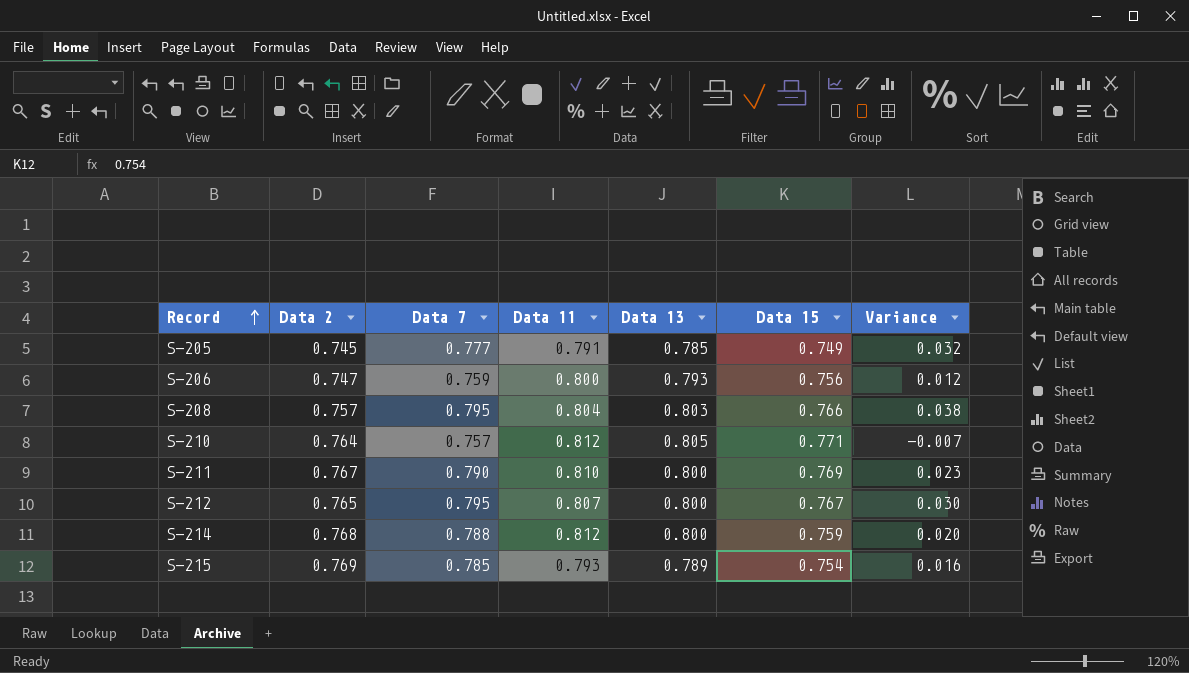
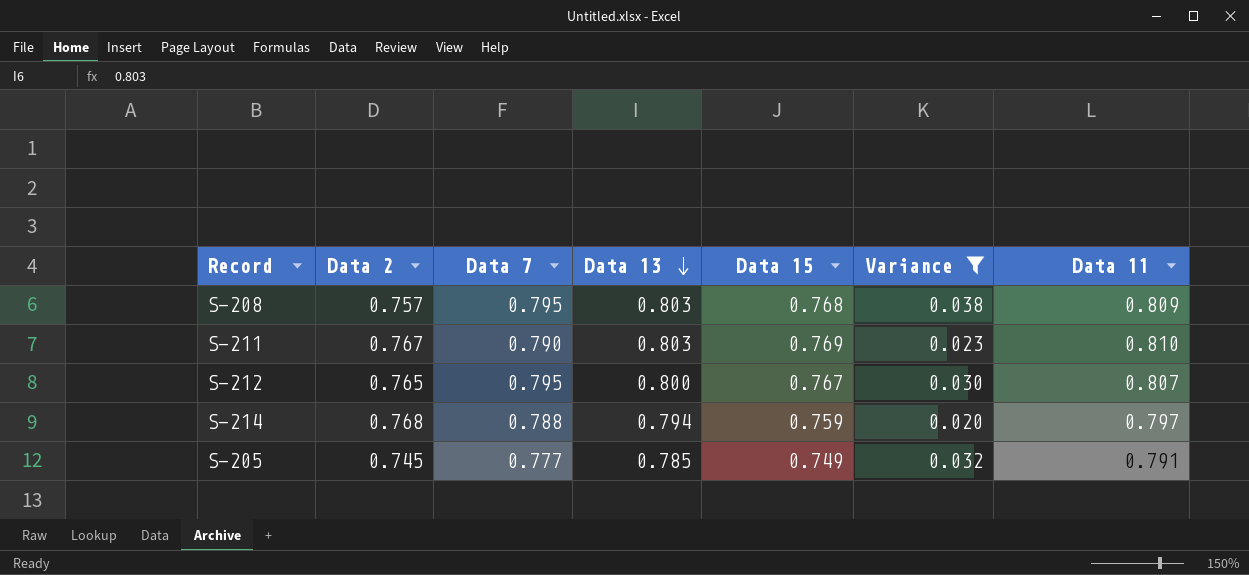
filter: none -> Variance >= 0.020
row order: Record ascending -> Data 13 descending
column Data 11 | position: 4 -> 7
S-208 | Data 15: 0.766 -> 0.768
S-208 | Data 11: 0.804 -> 0.809
S-211 | Data 13: 0.800 -> 0.803
S-214 | Data 13: 0.800 -> 0.794
S-214 | Data 11: 0.812 -> 0.797

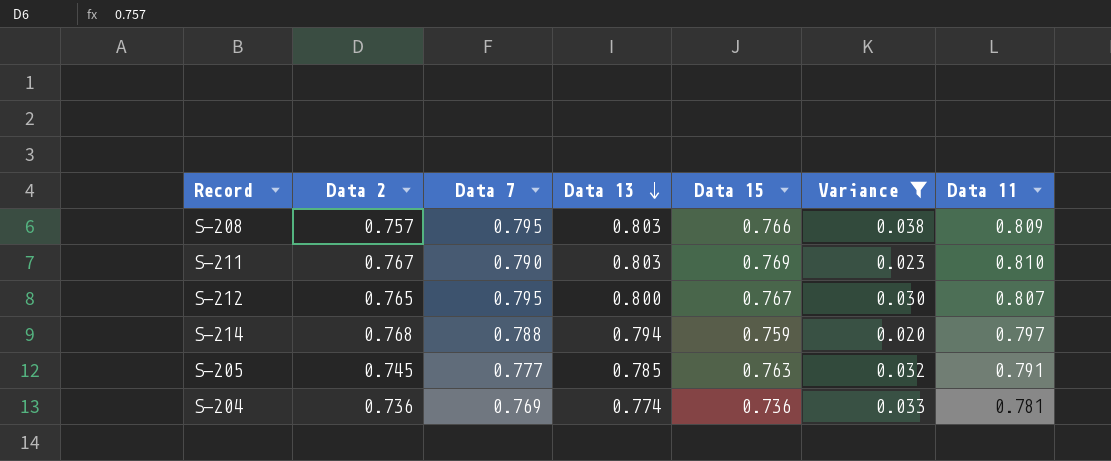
S-208 | Data 15: 0.768 -> 0.766
S-205 | Data 15: 0.749 -> 0.763
row S-204: none -> 0.736 | 0.769 | 0.774 | 0.736 | 0.033 | 0.781

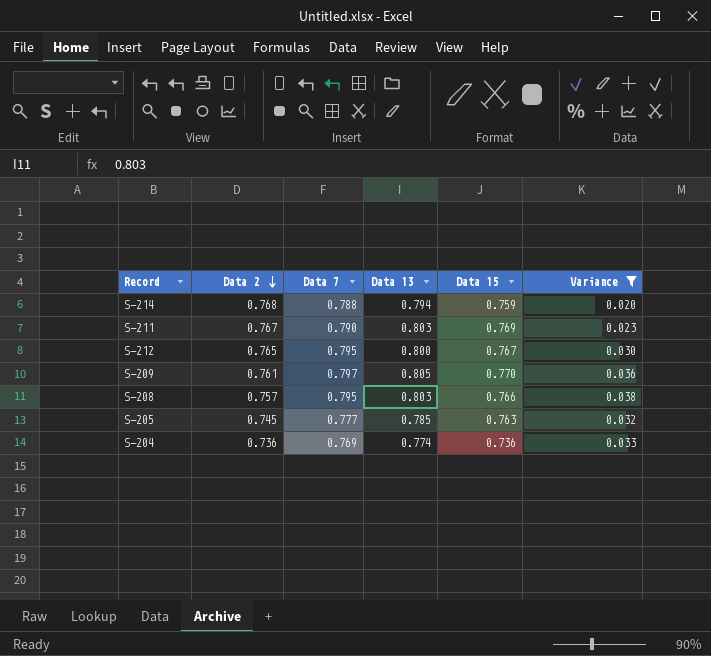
row order: Data 13 descending -> Data 2 descending
column Data 11 | position: 7 -> none
row S-209: none -> 0.761 | 0.797 | 0.805 | 0.770 | 0.036

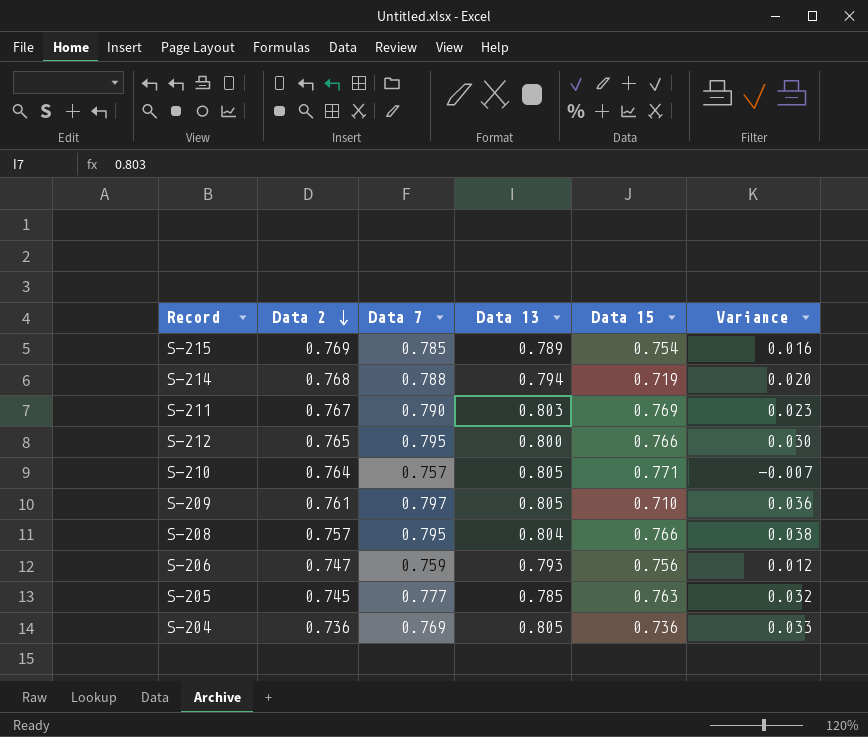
filter: Variance >= 0.020 -> none
S-214 | Data 15: 0.759 -> 0.719
S-212 | Data 15: 0.767 -> 0.766
S-209 | Data 15: 0.770 -> 0.710
S-208 | Data 13: 0.803 -> 0.804
S-204 | Data 13: 0.774 -> 0.805

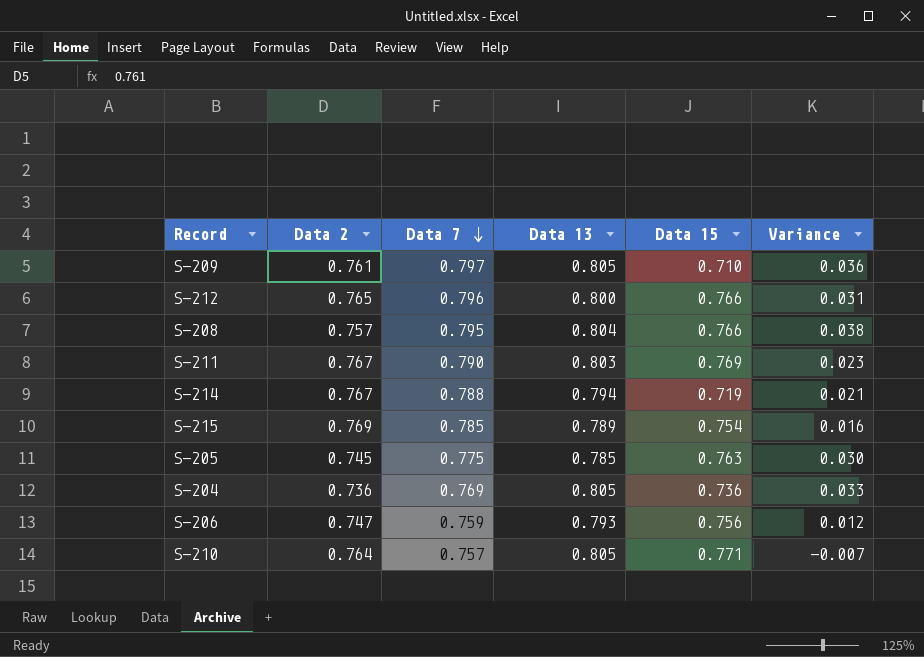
row order: Data 2 descending -> Data 7 descending
S-212 | Data 7: 0.795 -> 0.796
S-212 | Variance: 0.030 -> 0.031
S-214 | Data 2: 0.768 -> 0.767
S-214 | Variance: 0.020 -> 0.021
S-205 | Data 7: 0.777 -> 0.775
S-205 | Variance: 0.032 -> 0.030

